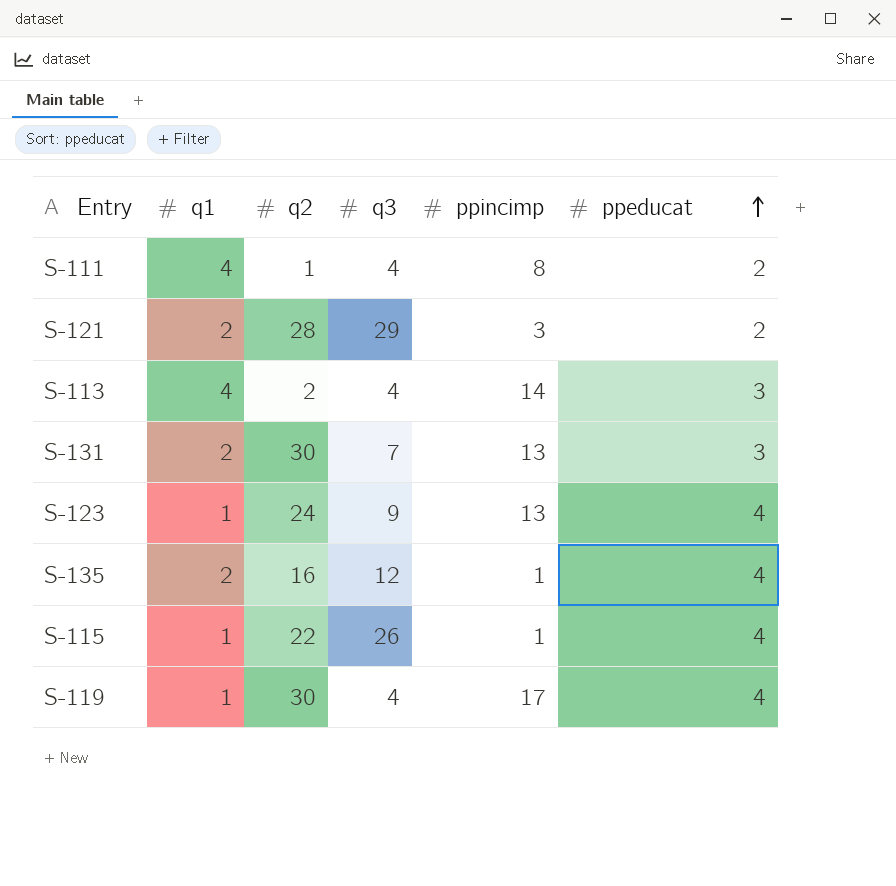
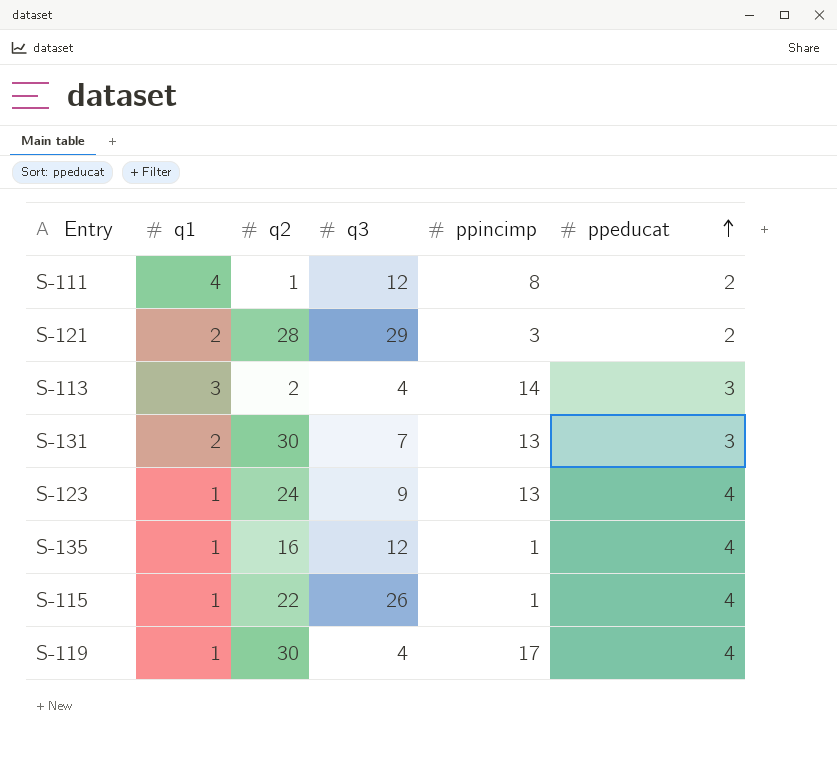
S-111 | q3: 4 -> 12
S-113 | q1: 4 -> 3
S-135 | q1: 2 -> 1

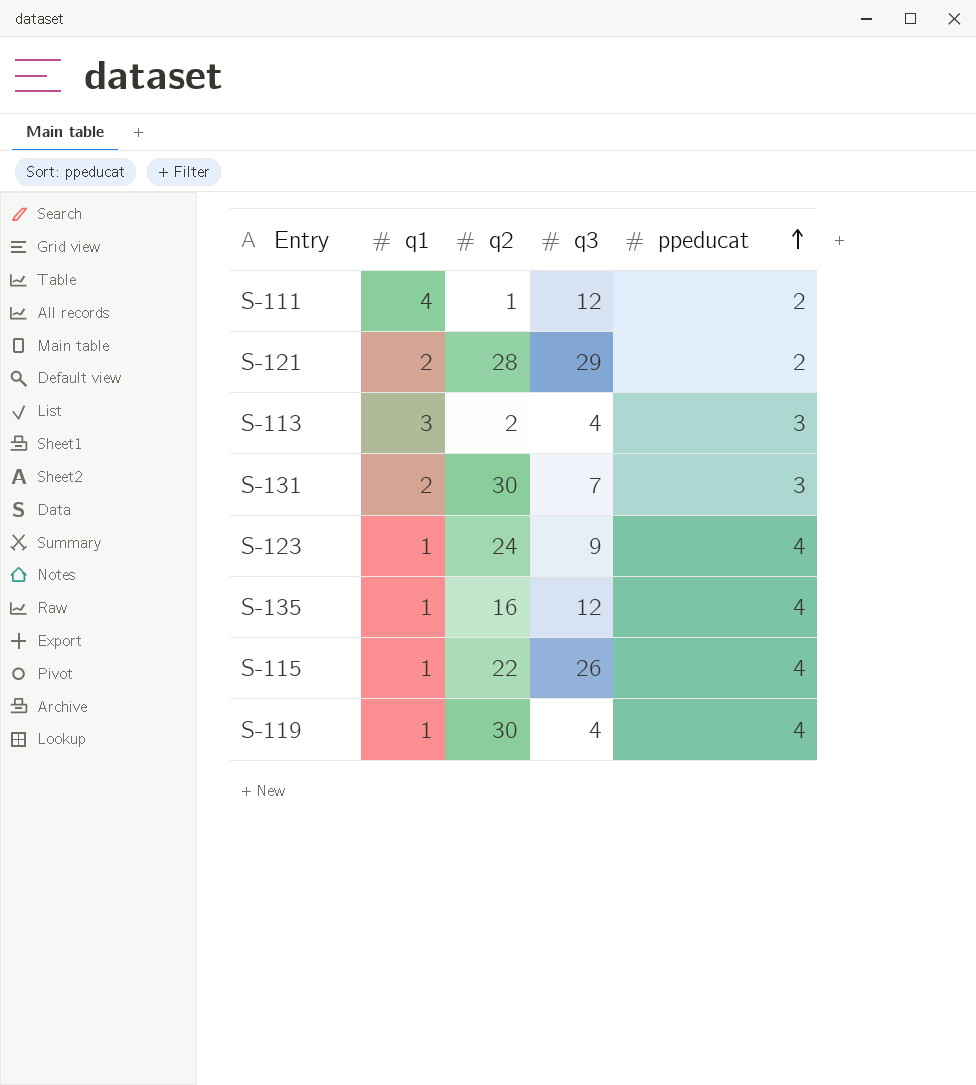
column ppincimp | position: 5 -> none

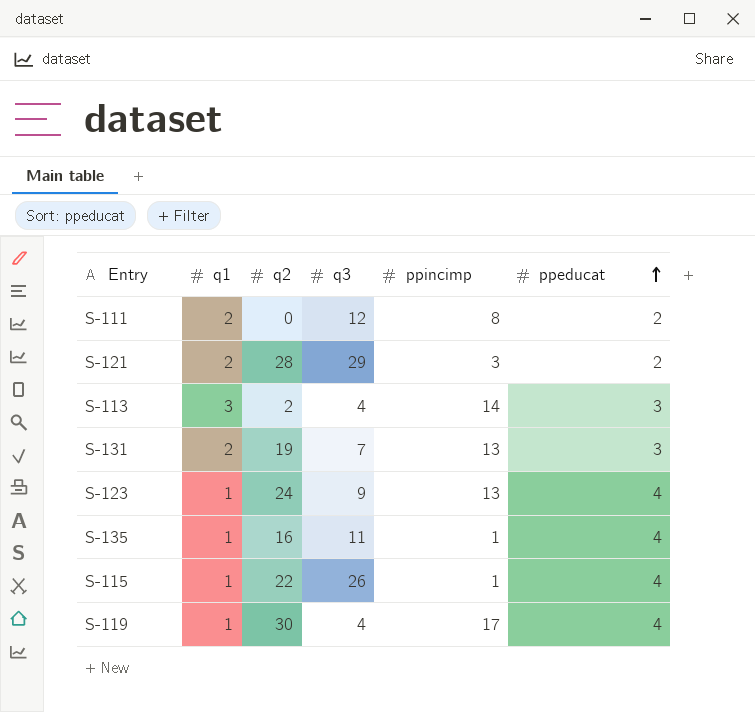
column ppincimp | position: none -> 5
S-111 | q1: 4 -> 2
S-111 | q2: 1 -> 0
S-131 | q2: 30 -> 19
S-135 | q3: 12 -> 11

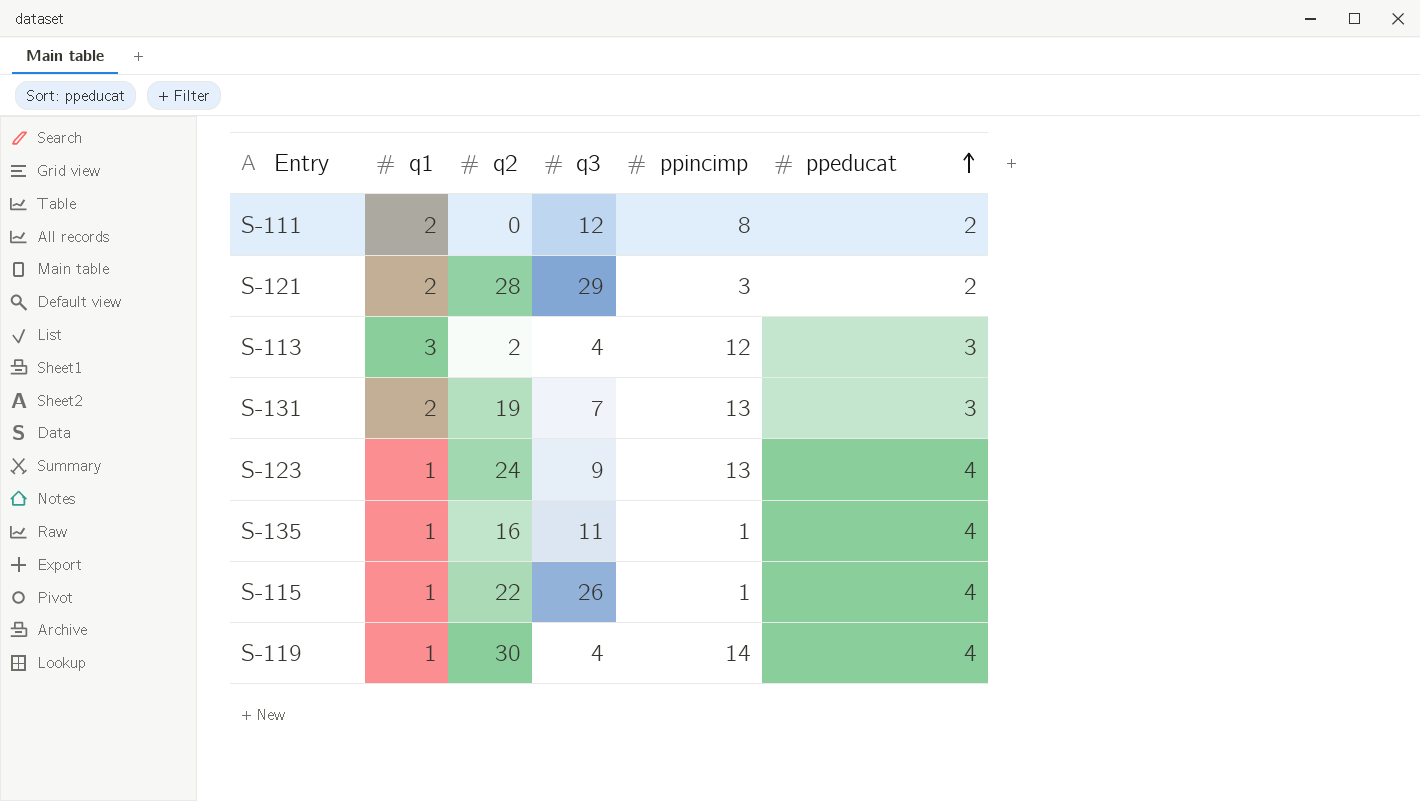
S-113 | ppincimp: 14 -> 12
S-119 | ppincimp: 17 -> 14

